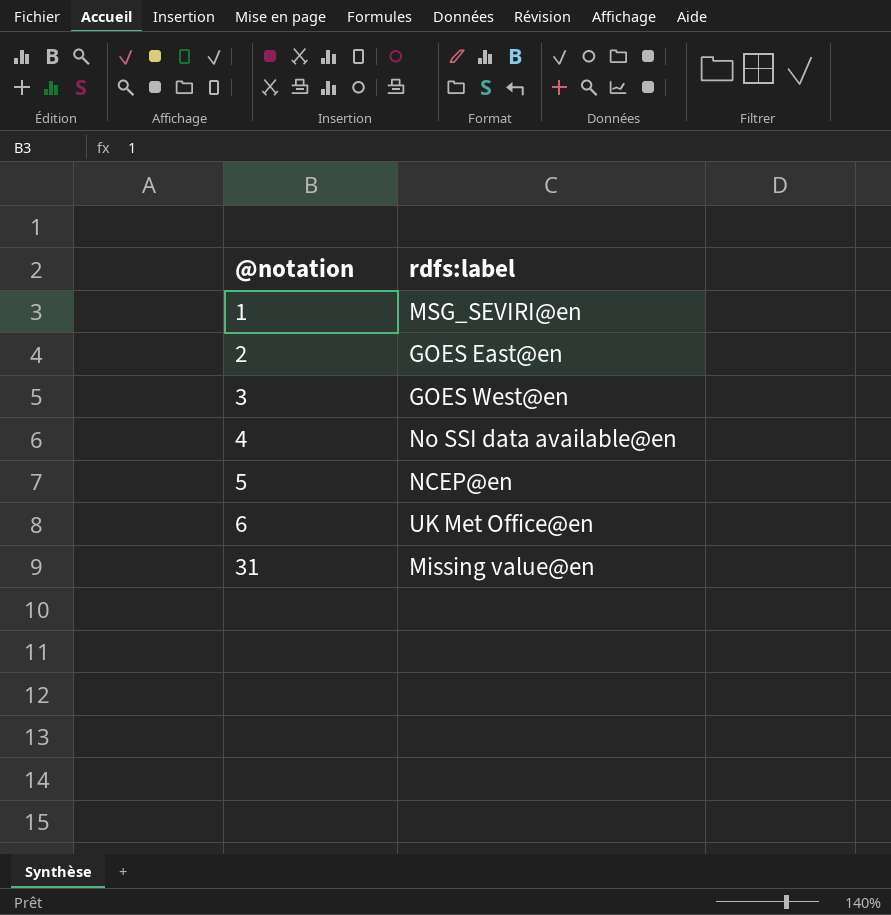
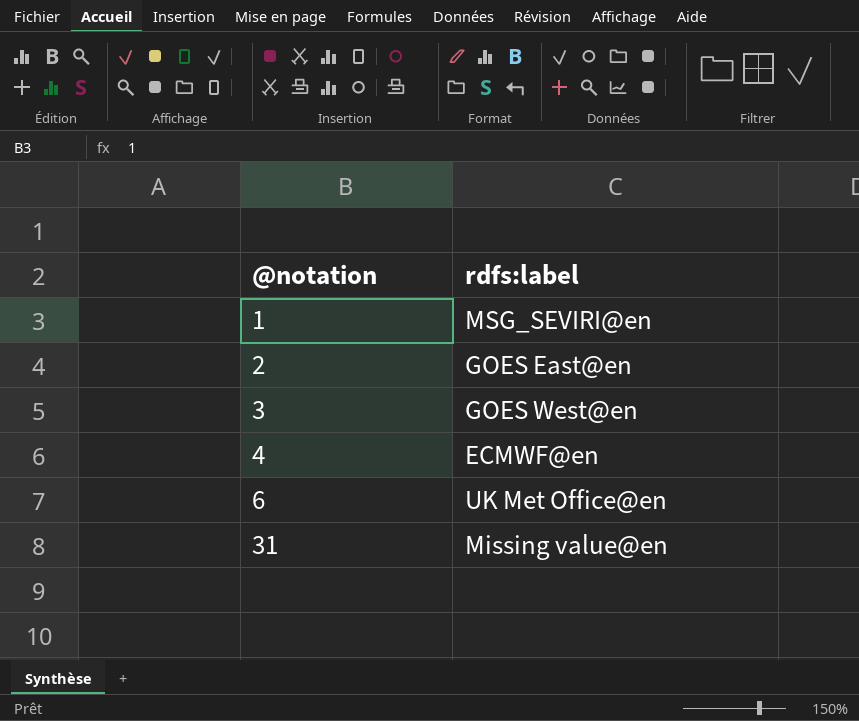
row 5: NCEP@en -> none
4 | rdfs:label: No SSI data available@en -> ECMWF@en

